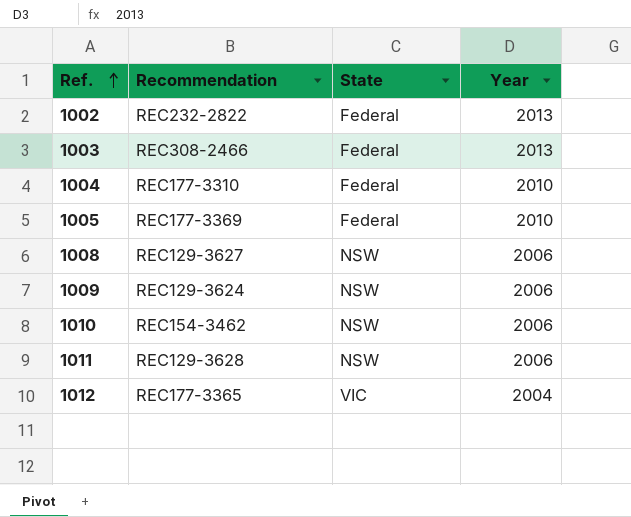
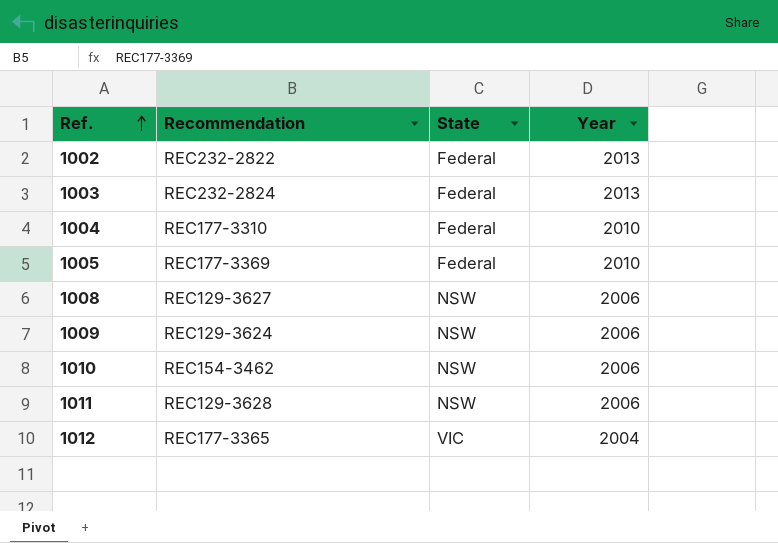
1003 | Recommendation: REC308-2466 -> REC232-2824

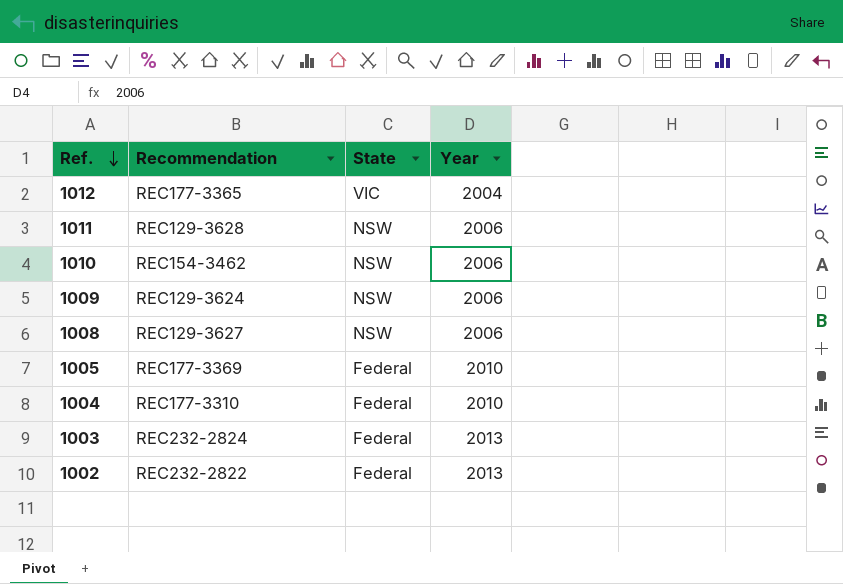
row order: Ref. ascending -> Ref. descending

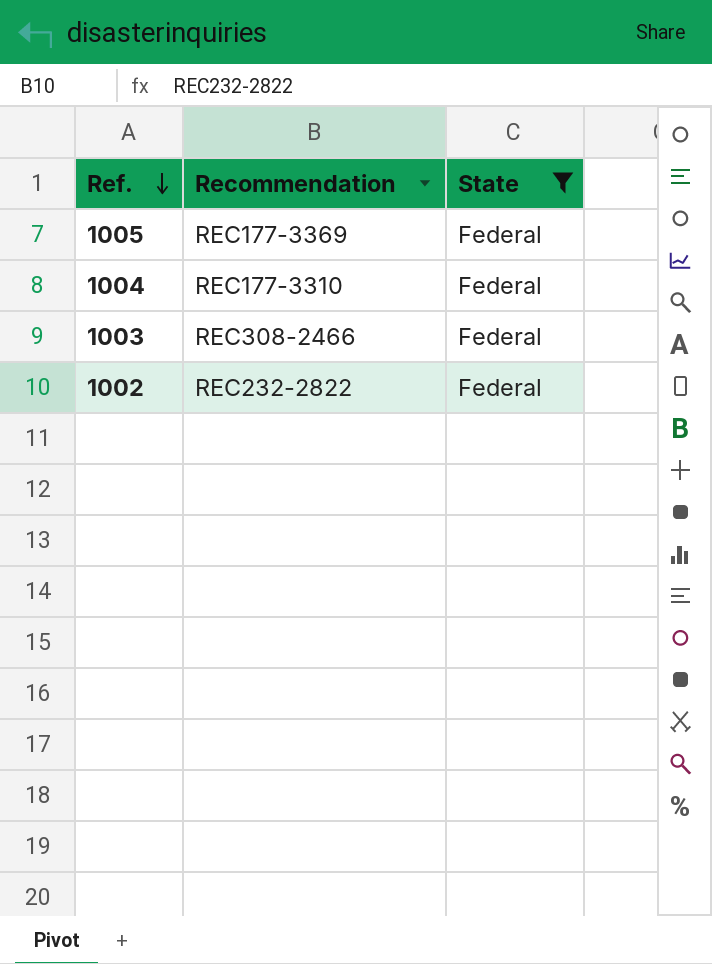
filter: none -> State = Federal
column Year | position: 4 -> none
1003 | Recommendation: REC232-2824 -> REC308-2466

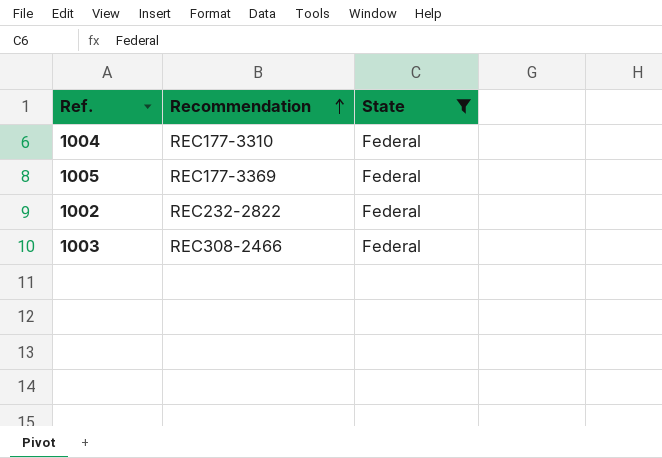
row order: Ref. descending -> Recommendation ascending

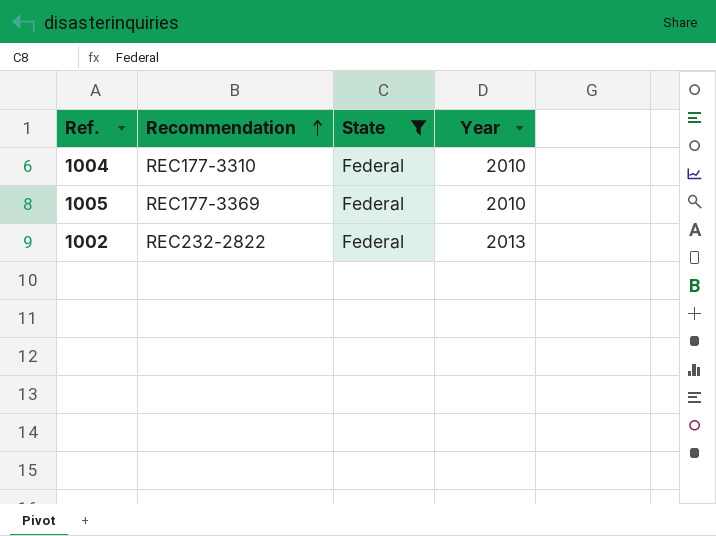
column Year | position: none -> 4
row 1003: REC308-2466 | Federal -> none

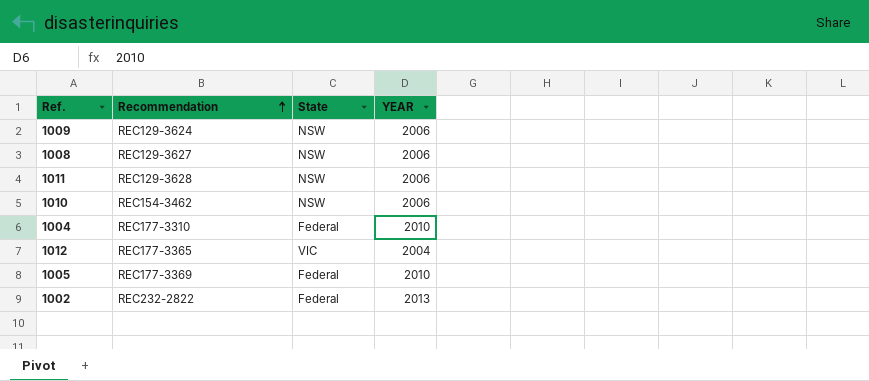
filter: State = Federal -> none
column name: Year -> YEAR

